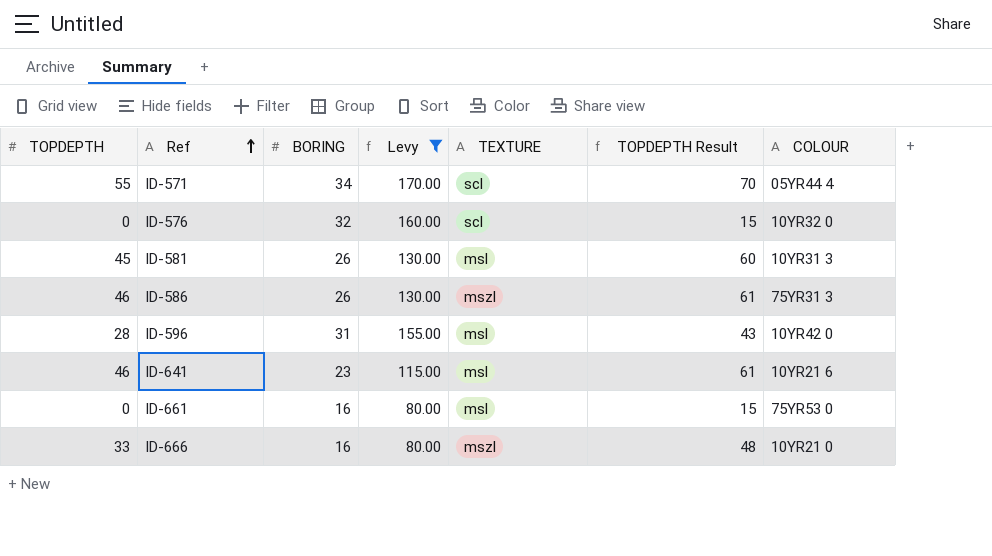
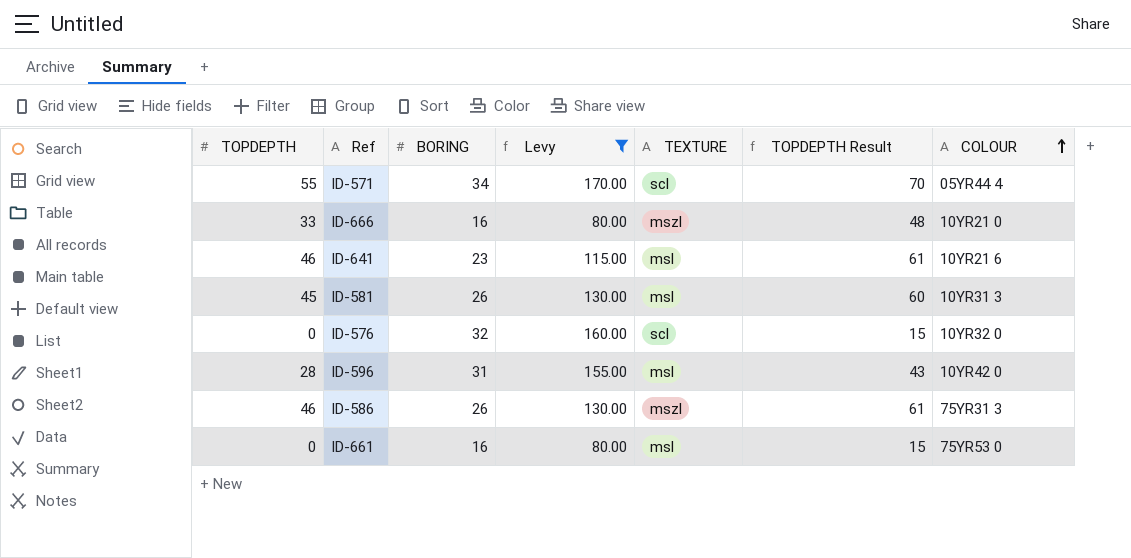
row order: Ref ascending -> COLOUR ascending

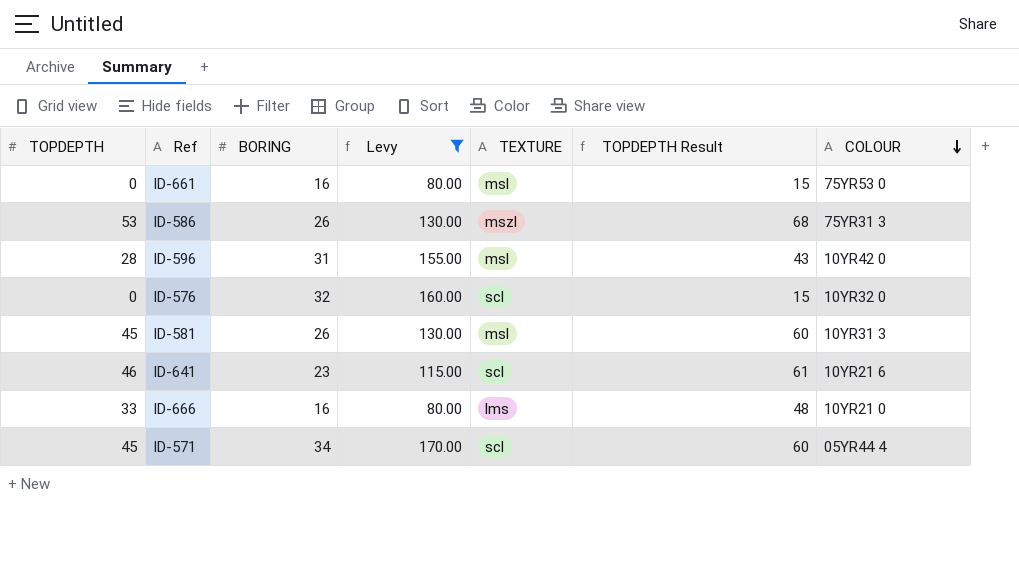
row order: COLOUR ascending -> COLOUR descending
ID-586 | TOPDEPTH: 46 -> 53
ID-586 | TOPDEPTH Result: 61 -> 68
ID-641 | TEXTURE: msl -> scl
ID-666 | TEXTURE: mszl -> lms
ID-571 | TOPDEPTH: 55 -> 45
ID-571 | TOPDEPTH Result: 70 -> 60

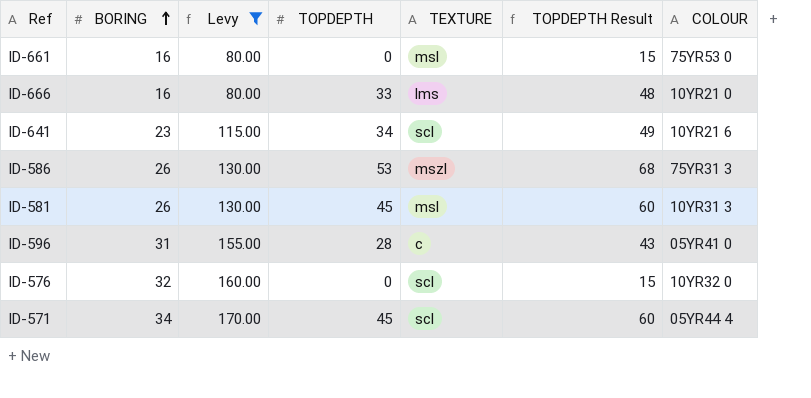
row order: COLOUR descending -> BORING ascending
column TOPDEPTH | position: 1 -> 4
ID-641 | TOPDEPTH: 46 -> 34
ID-641 | TOPDEPTH Result: 61 -> 49
ID-596 | TEXTURE: msl -> c
ID-596 | COLOUR: 10YR42 0 -> 05YR41 0

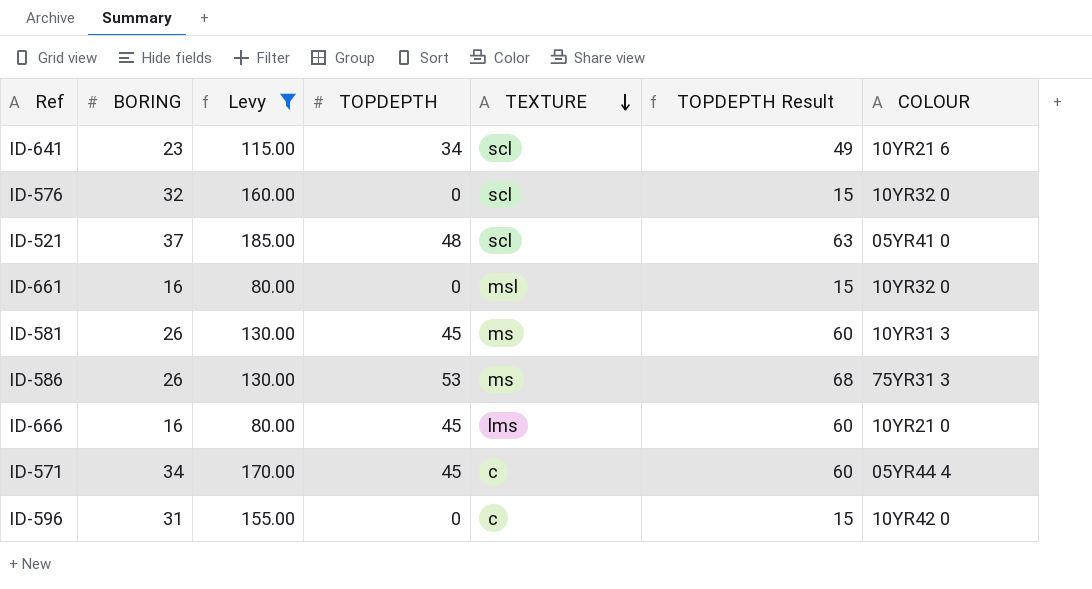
row order: BORING ascending -> TEXTURE descending
row ID-521: none -> 37 | 185.00 | 48 | scl | 63 | 05YR41 0
ID-661 | COLOUR: 75YR53 0 -> 10YR32 0
ID-581 | TEXTURE: msl -> ms
ID-586 | TEXTURE: mszl -> ms
ID-666 | TOPDEPTH: 33 -> 45
ID-666 | TOPDEPTH Result: 48 -> 60
ID-571 | TEXTURE: scl -> c
ID-596 | TOPDEPTH: 28 -> 0
ID-596 | TOPDEPTH Result: 43 -> 15
ID-596 | COLOUR: 05YR41 0 -> 10YR42 0

